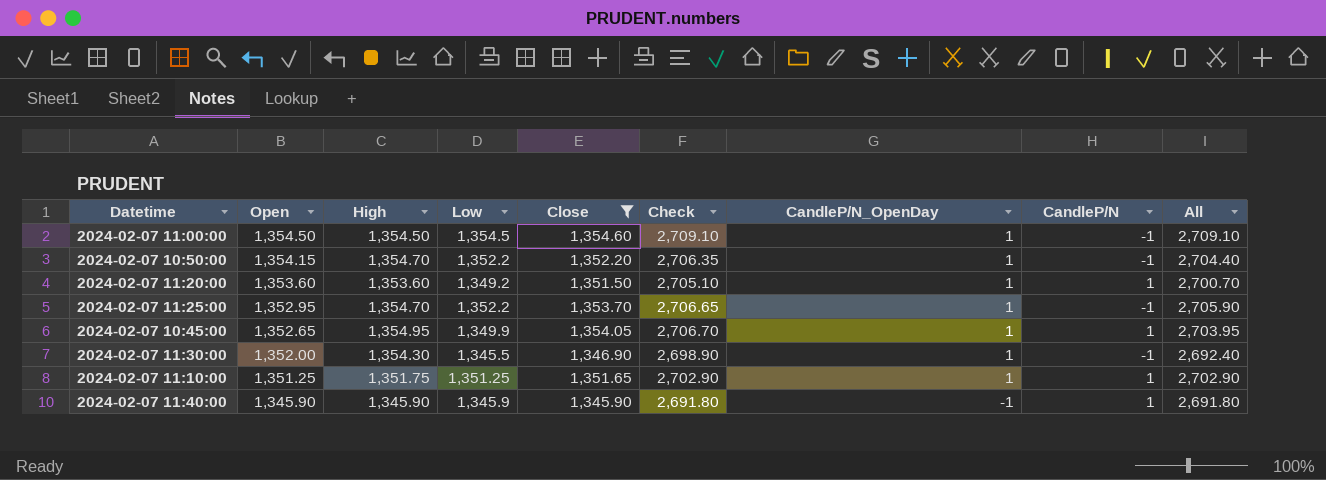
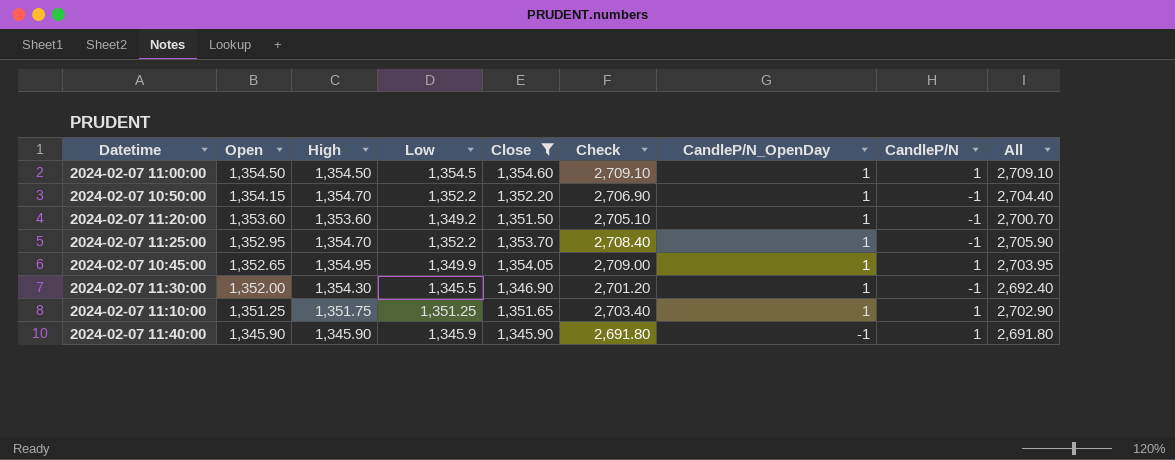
column Check | formula: [Open] + [Close] -> [High] + [Close]
2024-02-07 11:00:00 | CandleP/N: -1 -> 1
2024-02-07 11:20:00 | CandleP/N: 1 -> -1

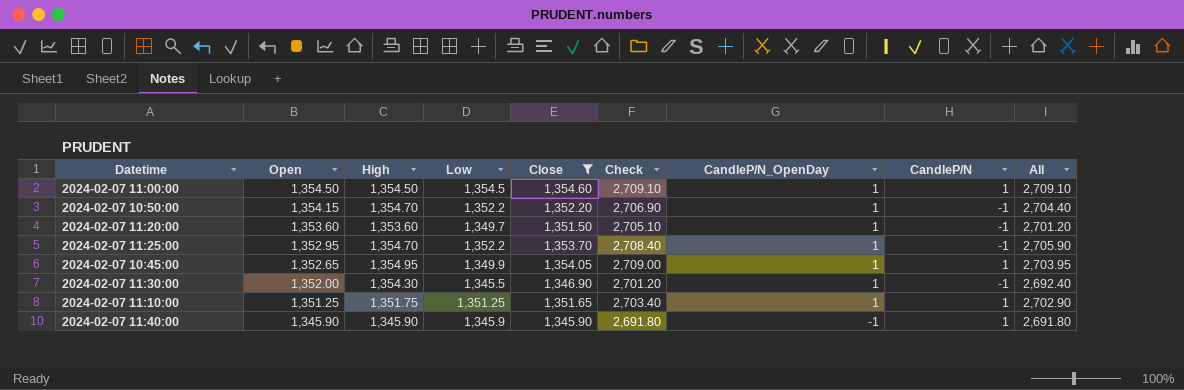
2024-02-07 11:20:00 | Low: 1,349.2 -> 1,349.7
2024-02-07 11:20:00 | All: 2,700.70 -> 2,701.20

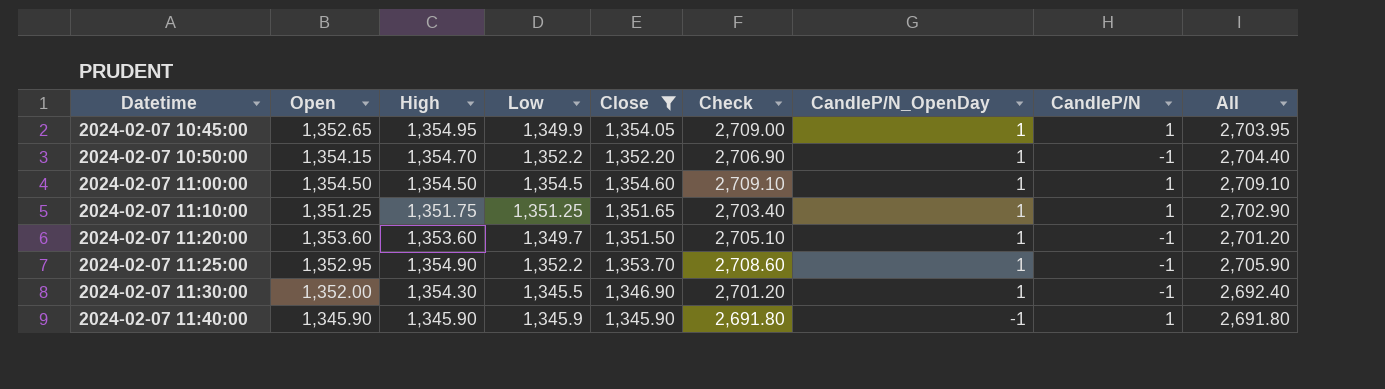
row order: Open descending -> Datetime ascending
2024-02-07 11:25:00 | High: 1,354.70 -> 1,354.90
2024-02-07 11:25:00 | Check: 2,708.40 -> 2,708.60

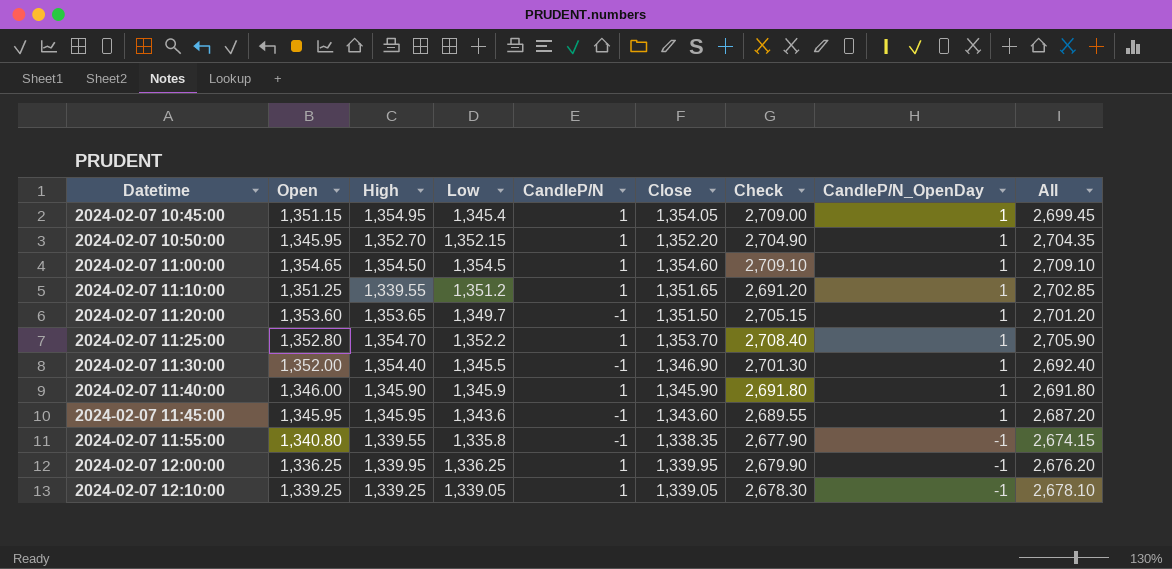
filter: Close >= 1,345.90 -> none
column CandleP/N | position: 8 -> 5
2024-02-07 10:45:00 | Open: 1,352.65 -> 1,351.15
2024-02-07 10:45:00 | Low: 1,349.9 -> 1,345.4
2024-02-07 10:45:00 | All: 2,703.95 -> 2,699.45
2024-02-07 10:50:00 | Open: 1,354.15 -> 1,345.95
2024-02-07 10:50:00 | High: 1,354.70 -> 1,352.70
2024-02-07 10:50:00 | Low: 1,352.2 -> 1,352.15
2024-02-07 10:50:00 | CandleP/N: -1 -> 1
2024-02-07 10:50:00 | Check: 2,706.90 -> 2,704.90
2024-02-07 10:50:00 | All: 2,704.40 -> 2,704.35
2024-02-07 11:00:00 | Open: 1,354.50 -> 1,354.65
2024-02-07 11:10:00 | High: 1,351.75 -> 1,339.55
2024-02-07 11:10:00 | Low: 1,351.25 -> 1,351.2
2024-02-07 11:10:00 | Check: 2,703.40 -> 2,691.20
2024-02-07 11:10:00 | All: 2,702.90 -> 2,702.85
2024-02-07 11:20:00 | High: 1,353.60 -> 1,353.65
2024-02-07 11:20:00 | Check: 2,705.10 -> 2,705.15
2024-02-07 11:25:00 | Open: 1,352.95 -> 1,352.80
2024-02-07 11:25:00 | High: 1,354.90 -> 1,354.70
2024-02-07 11:25:00 | CandleP/N: -1 -> 1
2024-02-07 11:25:00 | Check: 2,708.60 -> 2,708.40
2024-02-07 11:30:00 | High: 1,354.30 -> 1,354.40
2024-02-07 11:30:00 | Check: 2,701.20 -> 2,701.30
2024-02-07 11:40:00 | Open: 1,345.90 -> 1,346.00
2024-02-07 11:40:00 | CandleP/N_OpenDay: -1 -> 1

